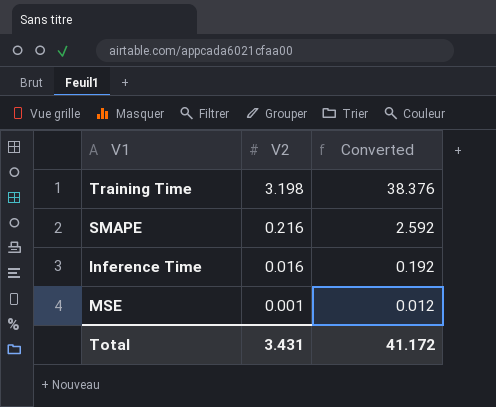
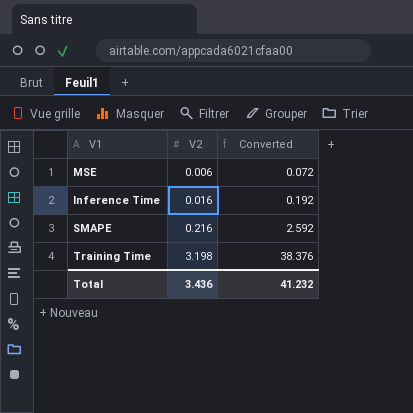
row order: V2 descending -> V2 ascending
MSE | V2: 0.001 -> 0.006
MSE | Converted: 0.012 -> 0.072
Total | V2: 3.431 -> 3.436
Total | Converted: 41.172 -> 41.232

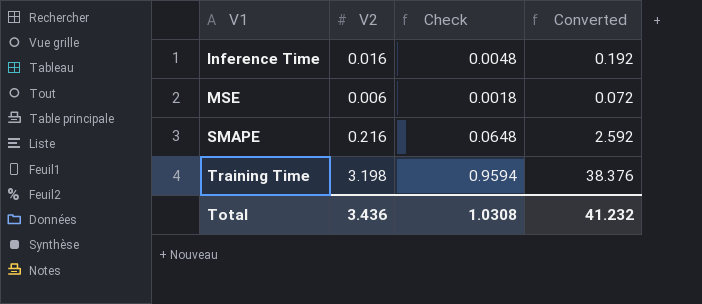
row order: V2 ascending -> V1 ascending
column Check | formula: none -> [V2] * 0.3

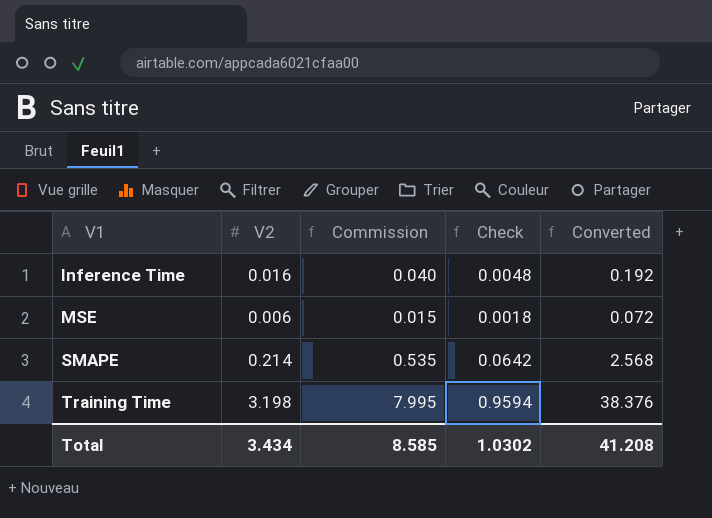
column Commission | formula: none -> [V2] * 2.5
SMAPE | V2: 0.216 -> 0.214
SMAPE | Check: 0.0648 -> 0.0642
SMAPE | Converted: 2.592 -> 2.568
Total | V2: 3.436 -> 3.434
Total | Check: 1.0308 -> 1.0302
Total | Converted: 41.232 -> 41.208

